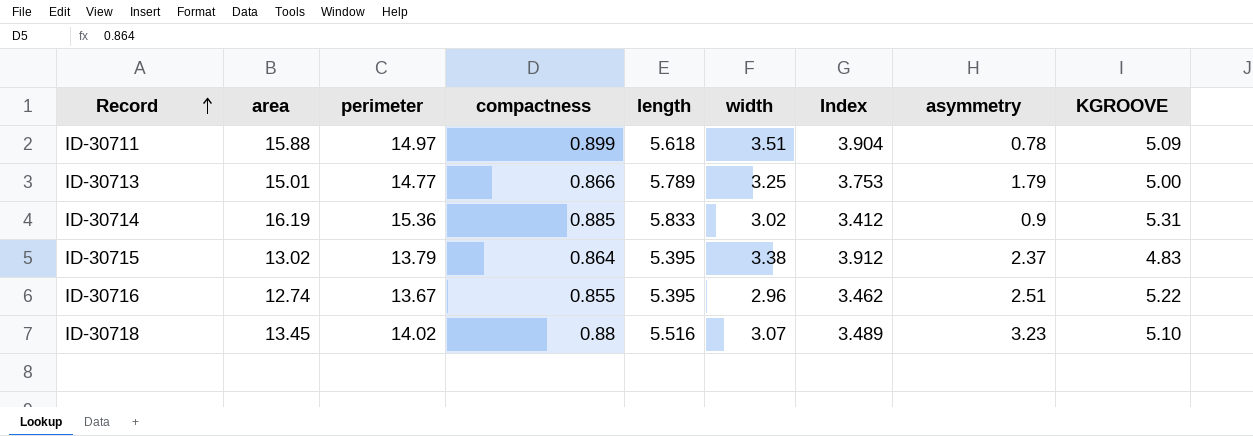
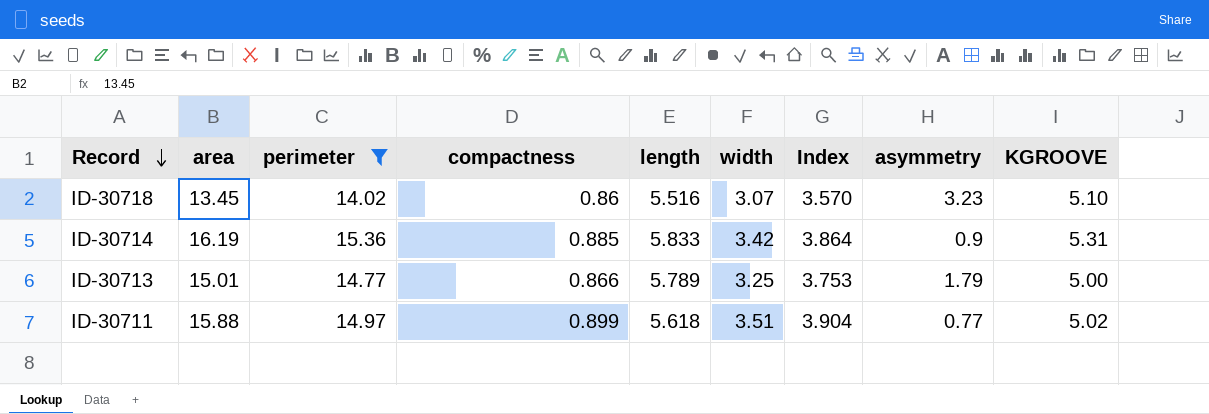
filter: none -> perimeter >= 14.02
row order: Record ascending -> Record descending
ID-30718 | compactness: 0.88 -> 0.86
ID-30718 | Index: 3.489 -> 3.570
ID-30714 | width: 3.02 -> 3.42
ID-30714 | Index: 3.412 -> 3.864
ID-30711 | asymmetry: 0.78 -> 0.77
ID-30711 | KGROOVE: 5.09 -> 5.02

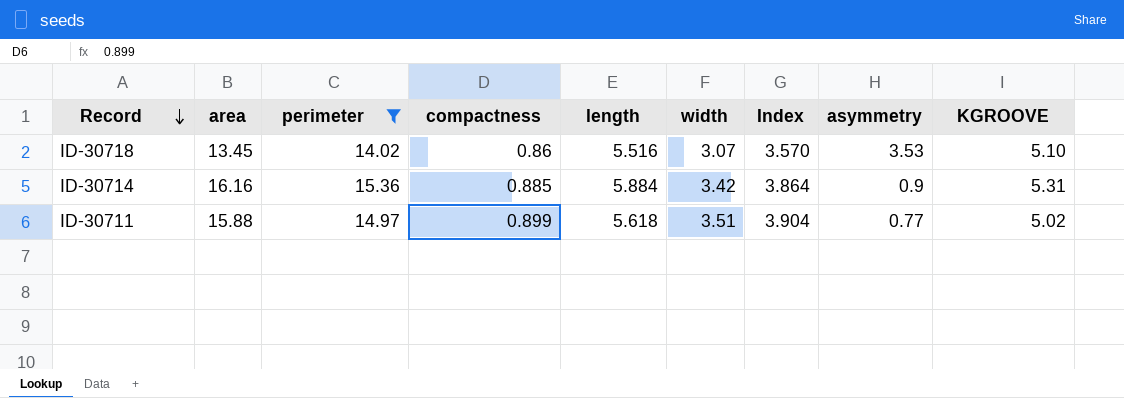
row ID-30713: 15.01 | 14.77 | 0.866 | 5.789 | 3.25 | 3.753 | 1.79 | 5.00 -> none
ID-30718 | asymmetry: 3.23 -> 3.53
ID-30714 | area: 16.19 -> 16.16
ID-30714 | length: 5.833 -> 5.884

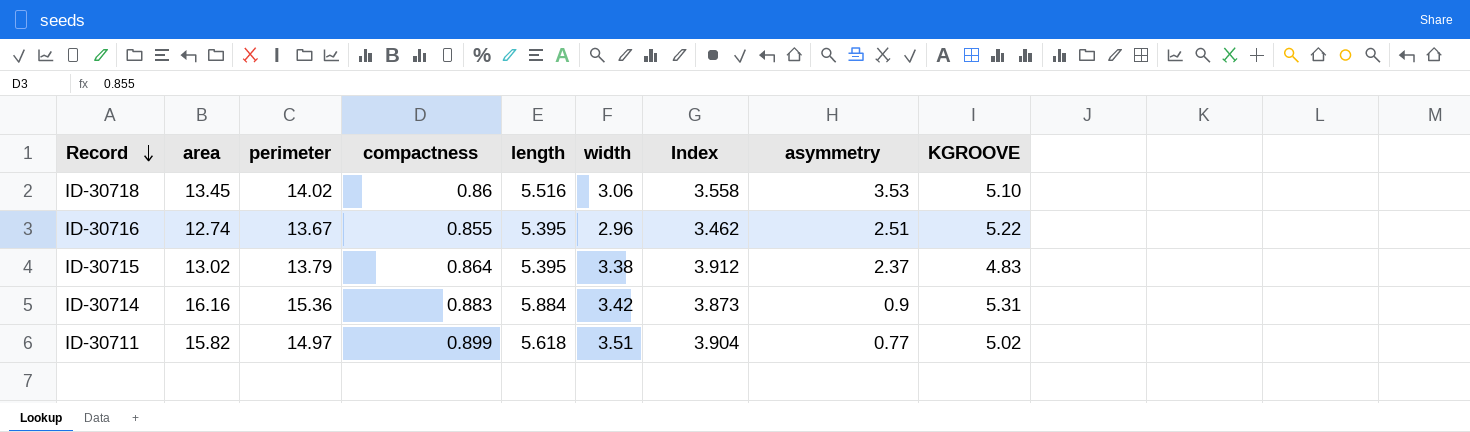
filter: perimeter >= 14.02 -> none
ID-30718 | width: 3.07 -> 3.06
ID-30718 | Index: 3.570 -> 3.558
ID-30714 | compactness: 0.885 -> 0.883
ID-30714 | Index: 3.864 -> 3.873
ID-30711 | area: 15.88 -> 15.82

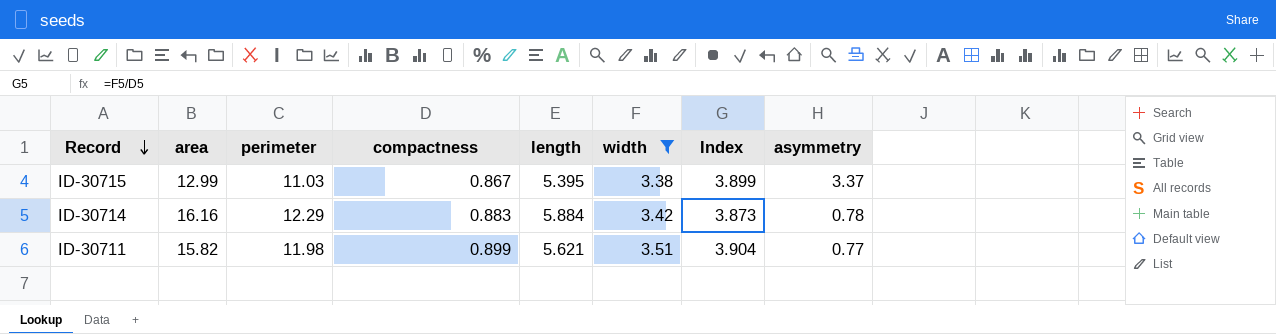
filter: none -> width >= 3.38
column KGROOVE | position: 9 -> none
ID-30715 | area: 13.02 -> 12.99
ID-30715 | perimeter: 13.79 -> 11.03
ID-30715 | compactness: 0.864 -> 0.867
ID-30715 | Index: 3.912 -> 3.899
ID-30715 | asymmetry: 2.37 -> 3.37
ID-30714 | perimeter: 15.36 -> 12.29
ID-30714 | asymmetry: 0.9 -> 0.78
ID-30711 | perimeter: 14.97 -> 11.98
ID-30711 | length: 5.618 -> 5.621

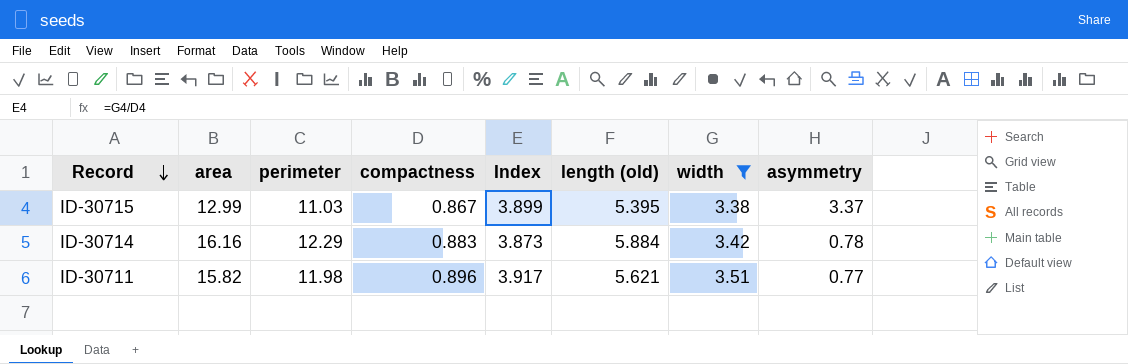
column Index | position: 7 -> 5
column name: length -> length (old)
ID-30711 | compactness: 0.899 -> 0.896
ID-30711 | Index: 3.904 -> 3.917

